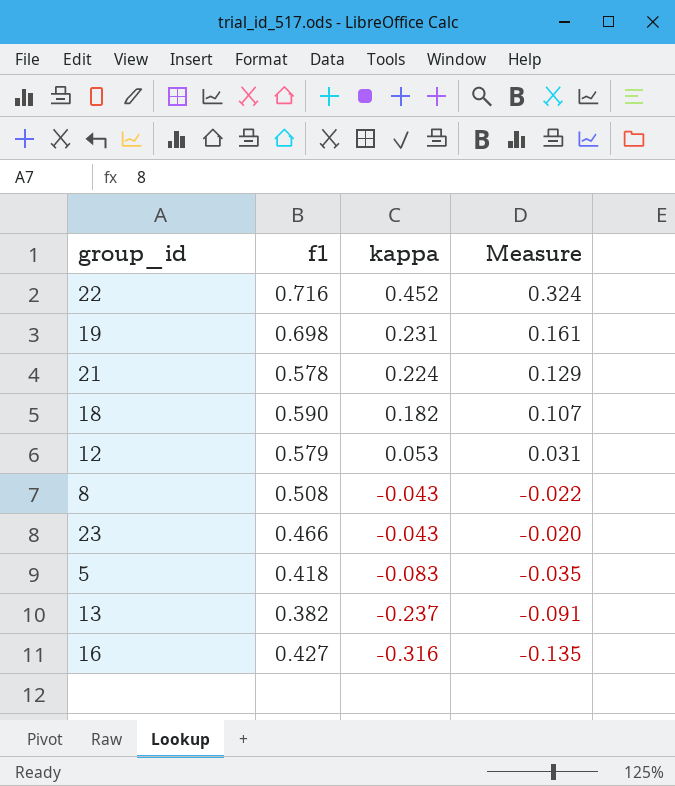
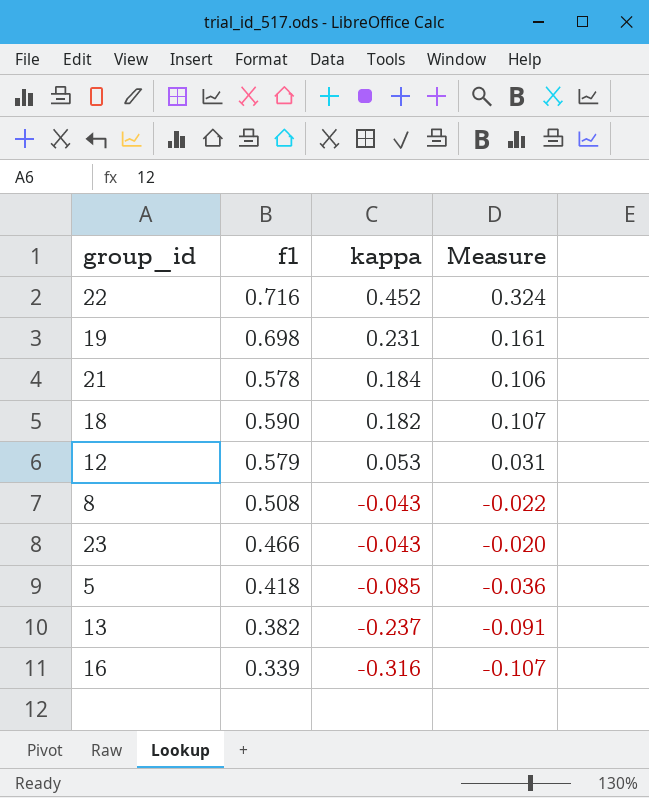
21 | kappa: 0.224 -> 0.184
21 | Measure: 0.129 -> 0.106
5 | kappa: -0.083 -> -0.085
5 | Measure: -0.035 -> -0.036
16 | f1: 0.427 -> 0.339
16 | Measure: -0.135 -> -0.107

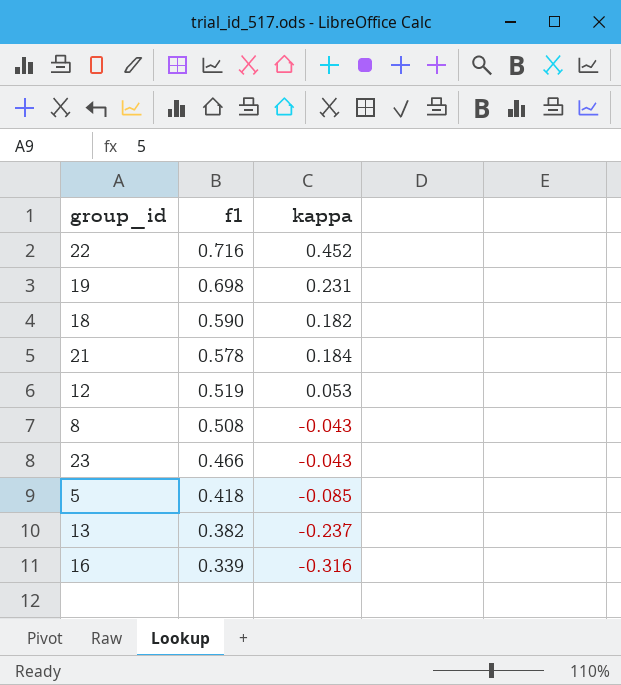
row order: kappa descending -> f1 descending
column Measure | formula: [f1] * [kappa] -> none
12 | f1: 0.579 -> 0.519

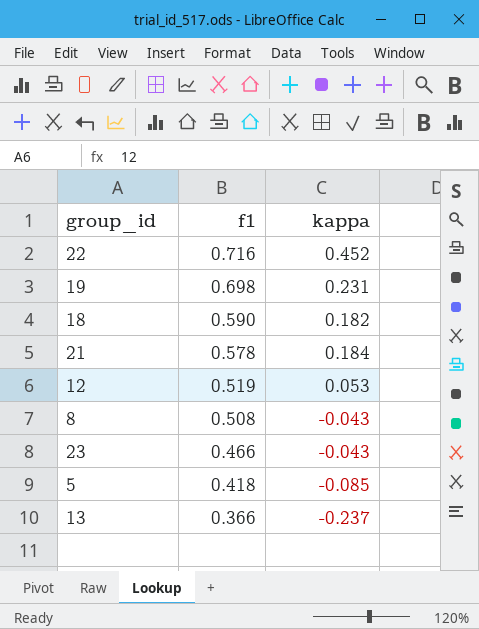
row 16: 0.339 | -0.316 -> none
13 | f1: 0.382 -> 0.366

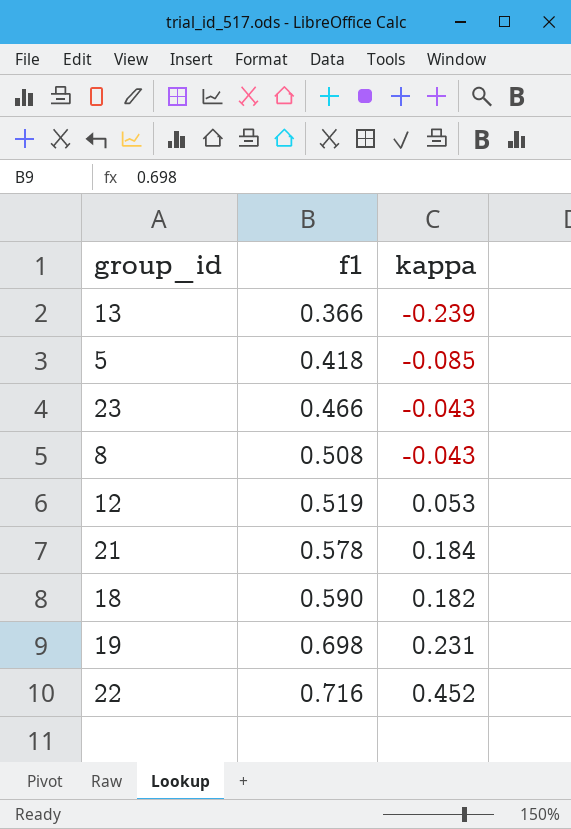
row order: f1 descending -> f1 ascending
13 | kappa: -0.237 -> -0.239

